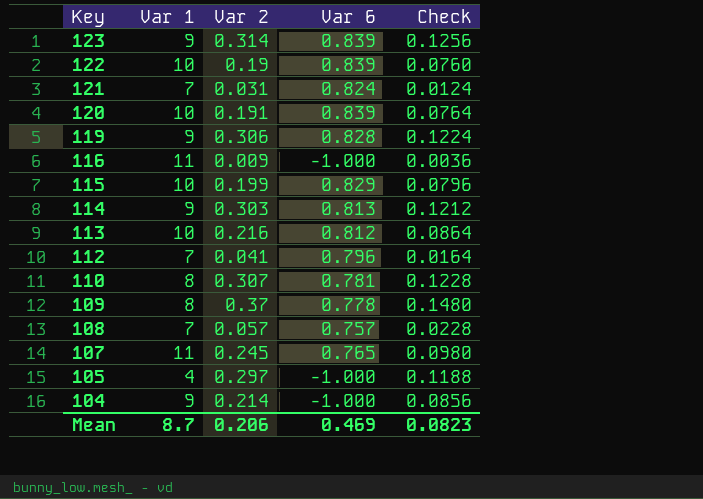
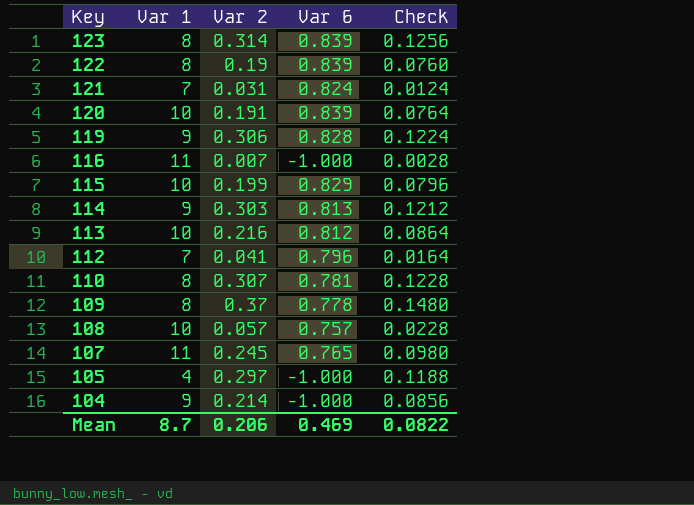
123 | Var 1: 9 -> 8
122 | Var 1: 10 -> 8
116 | Var 2: 0.009 -> 0.007
116 | Check: 0.0036 -> 0.0028
108 | Var 1: 7 -> 10
Mean | Check: 0.0823 -> 0.0822

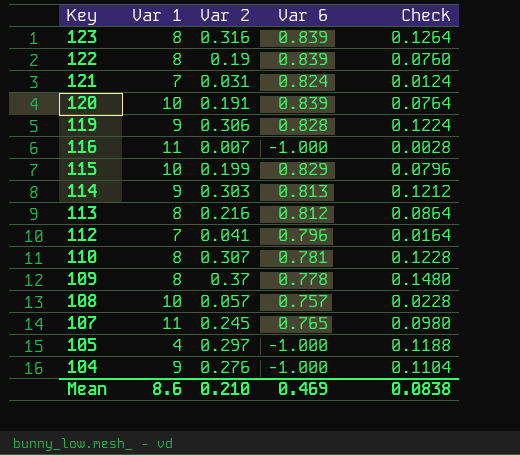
123 | Var 2: 0.314 -> 0.316
123 | Check: 0.1256 -> 0.1264
113 | Var 1: 10 -> 8
104 | Var 2: 0.214 -> 0.276
104 | Check: 0.0856 -> 0.1104
Mean | Var 1: 8.7 -> 8.6
Mean | Var 2: 0.206 -> 0.210
Mean | Check: 0.0822 -> 0.0838

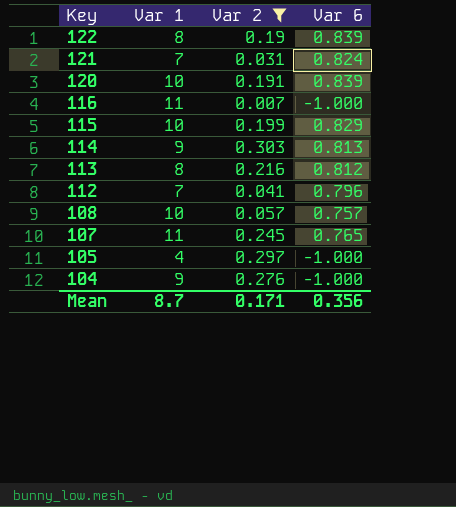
filter: none -> Var 2 <= 0.303
column Check | formula: [Var 2] * 0.4 -> none
Mean | Var 1: 8.6 -> 8.7
Mean | Var 2: 0.210 -> 0.171
Mean | Var 6: 0.469 -> 0.356

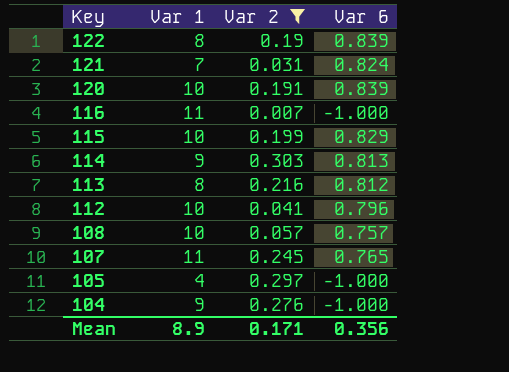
112 | Var 1: 7 -> 10
Mean | Var 1: 8.7 -> 8.9

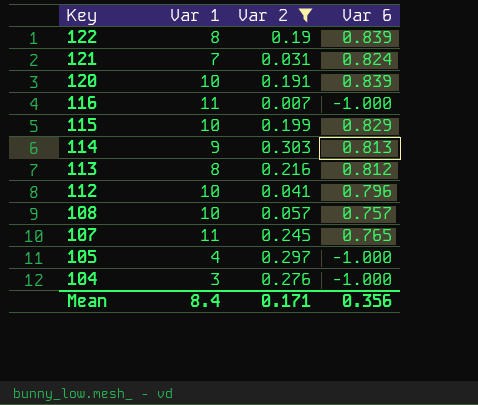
104 | Var 1: 9 -> 3
Mean | Var 1: 8.9 -> 8.4

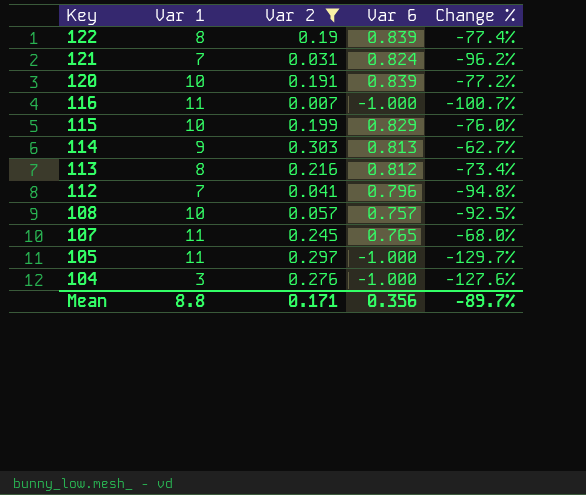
column Change % | formula: none -> ([Var 2] - [Var 6]) / [Var 6]
112 | Var 1: 10 -> 7
105 | Var 1: 4 -> 11
Mean | Var 1: 8.4 -> 8.8

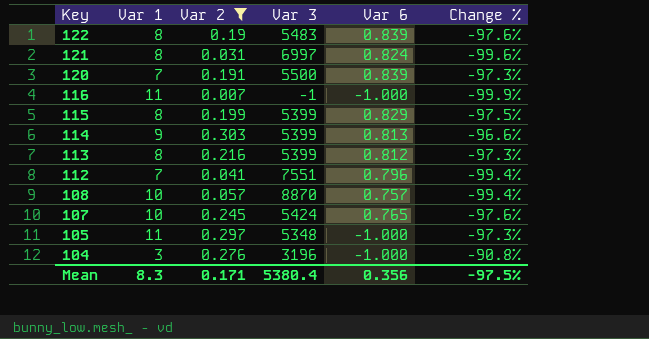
column Var 3 | position: none -> 4
column Change % | formula: ([Var 2] - [Var 6]) / [Var 6] -> ([Var 2] - [Var 1]) / [Var 1]
121 | Var 1: 7 -> 8
120 | Var 1: 10 -> 7
115 | Var 1: 10 -> 8
107 | Var 1: 11 -> 10
Mean | Var 1: 8.8 -> 8.3
Mean | Change %: -89.7% -> -97.5%

